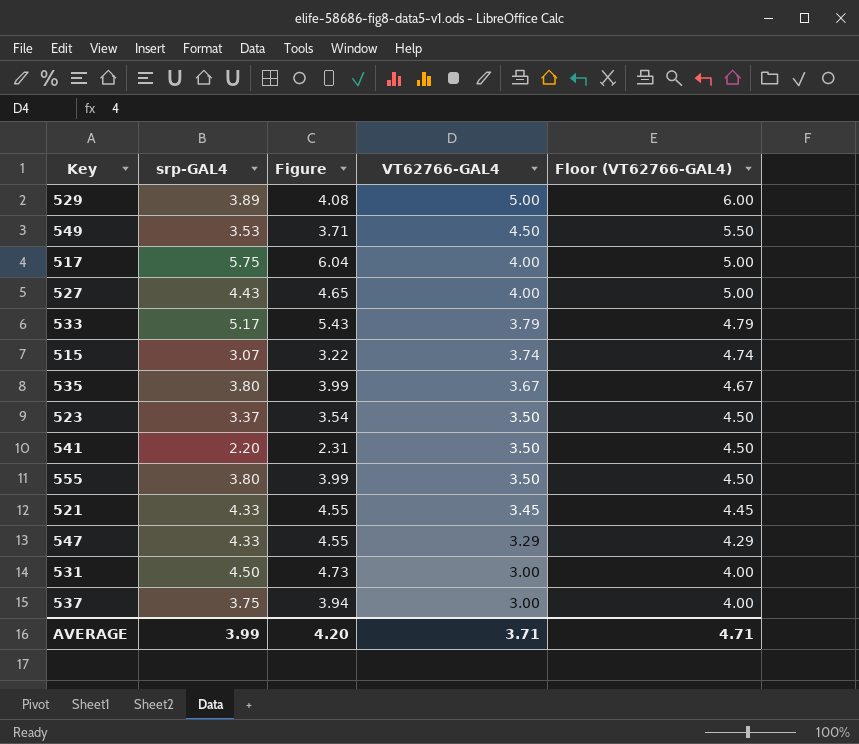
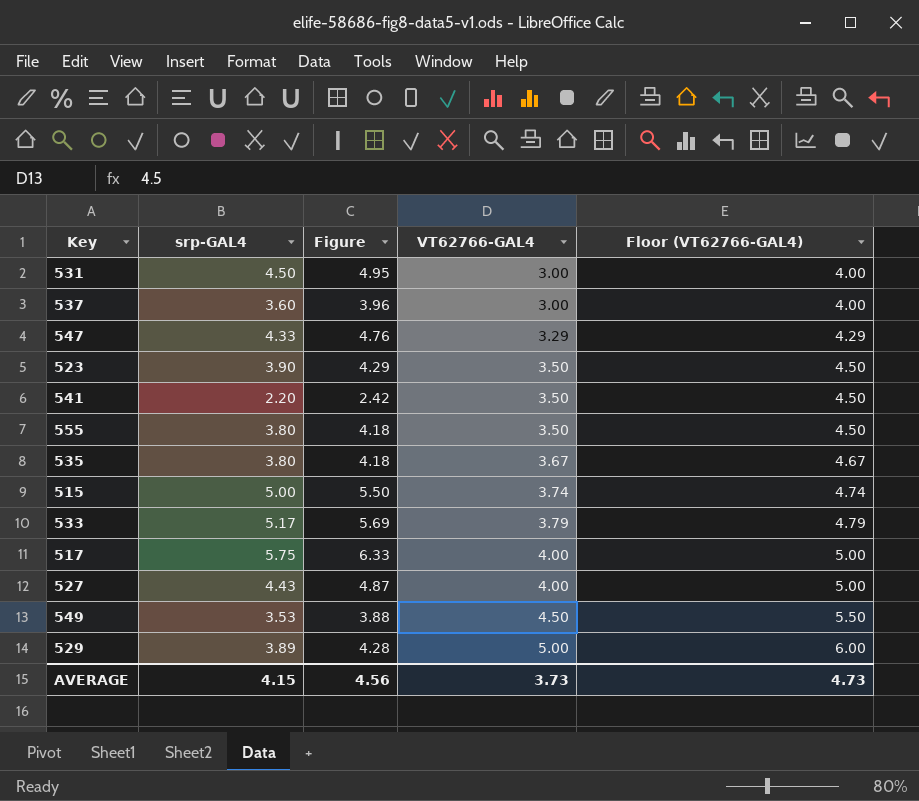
row order: VT62766-GAL4 descending -> VT62766-GAL4 ascending
column Figure | formula: [srp-GAL4] * 1.05 -> [srp-GAL4] * 1.1
row 521: 4.33 | 4.55 | 3.45 | 4.45 -> none
537 | srp-GAL4: 3.75 -> 3.60
523 | srp-GAL4: 3.37 -> 3.90
515 | srp-GAL4: 3.07 -> 5.00
AVERAGE | srp-GAL4: 3.99 -> 4.15
AVERAGE | Figure: 4.20 -> 4.56
AVERAGE | VT62766-GAL4: 3.71 -> 3.73
AVERAGE | Floor (VT62766-GAL4): 4.71 -> 4.73

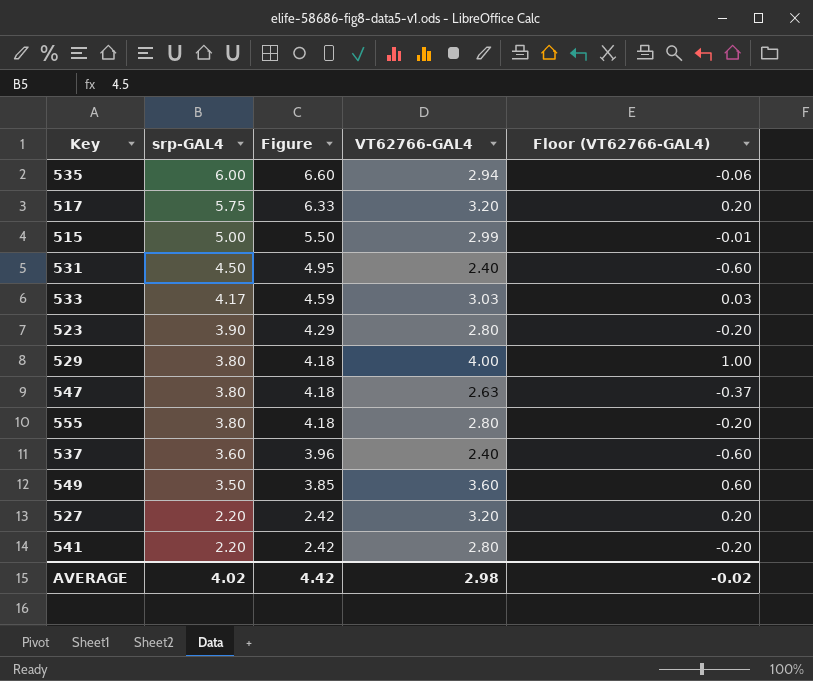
row order: VT62766-GAL4 ascending -> srp-GAL4 descending
column Floor (VT62766-GAL4) | formula: [VT62766-GAL4] + 1 -> [VT62766-GAL4] - 3
535 | srp-GAL4: 3.80 -> 6.00
535 | Figure: 4.18 -> 6.60
535 | VT62766-GAL4: 3.67 -> 2.94
517 | VT62766-GAL4: 4.00 -> 3.20
515 | VT62766-GAL4: 3.74 -> 2.99
531 | VT62766-GAL4: 3.00 -> 2.40
533 | srp-GAL4: 5.17 -> 4.17
533 | Figure: 5.69 -> 4.59
533 | VT62766-GAL4: 3.79 -> 3.03
523 | VT62766-GAL4: 3.50 -> 2.80
529 | srp-GAL4: 3.89 -> 3.80
529 | Figure: 4.28 -> 4.18
529 | VT62766-GAL4: 5.00 -> 4.00
547 | srp-GAL4: 4.33 -> 3.80
547 | Figure: 4.76 -> 4.18
547 | VT62766-GAL4: 3.29 -> 2.63
555 | VT62766-GAL4: 3.50 -> 2.80
537 | VT62766-GAL4: 3.00 -> 2.40
549 | srp-GAL4: 3.53 -> 3.50
549 | Figure: 3.88 -> 3.85
549 | VT62766-GAL4: 4.50 -> 3.60
527 | srp-GAL4: 4.43 -> 2.20
527 | Figure: 4.87 -> 2.42
527 | VT62766-GAL4: 4.00 -> 3.20
541 | VT62766-GAL4: 3.50 -> 2.80
AVERAGE | srp-GAL4: 4.15 -> 4.02
AVERAGE | Figure: 4.56 -> 4.42
AVERAGE | VT62766-GAL4: 3.73 -> 2.98
AVERAGE | Floor (VT62766-GAL4): 4.73 -> -0.02

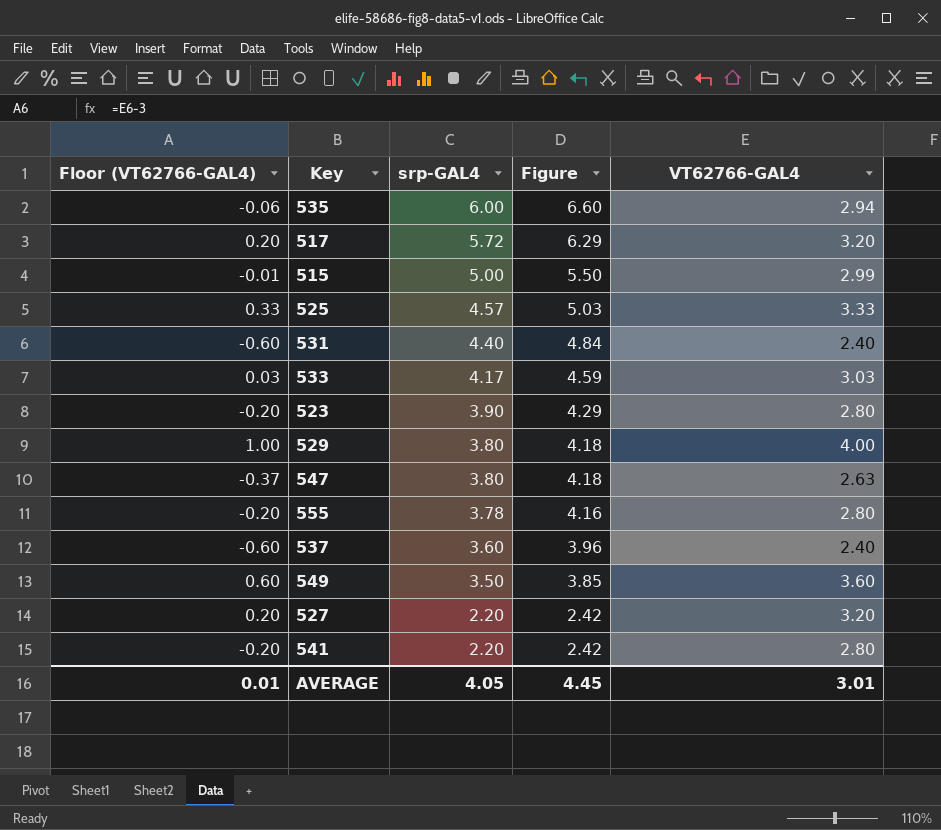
column Floor (VT62766-GAL4) | position: 5 -> 1
517 | srp-GAL4: 5.75 -> 5.72
517 | Figure: 6.33 -> 6.29
row 525: none -> 0.33 | 4.57 | 5.03 | 3.33
531 | srp-GAL4: 4.50 -> 4.40
531 | Figure: 4.95 -> 4.84
555 | srp-GAL4: 3.80 -> 3.78
555 | Figure: 4.18 -> 4.16
AVERAGE | Floor (VT62766-GAL4): -0.02 -> 0.01
AVERAGE | srp-GAL4: 4.02 -> 4.05
AVERAGE | Figure: 4.42 -> 4.45
AVERAGE | VT62766-GAL4: 2.98 -> 3.01

